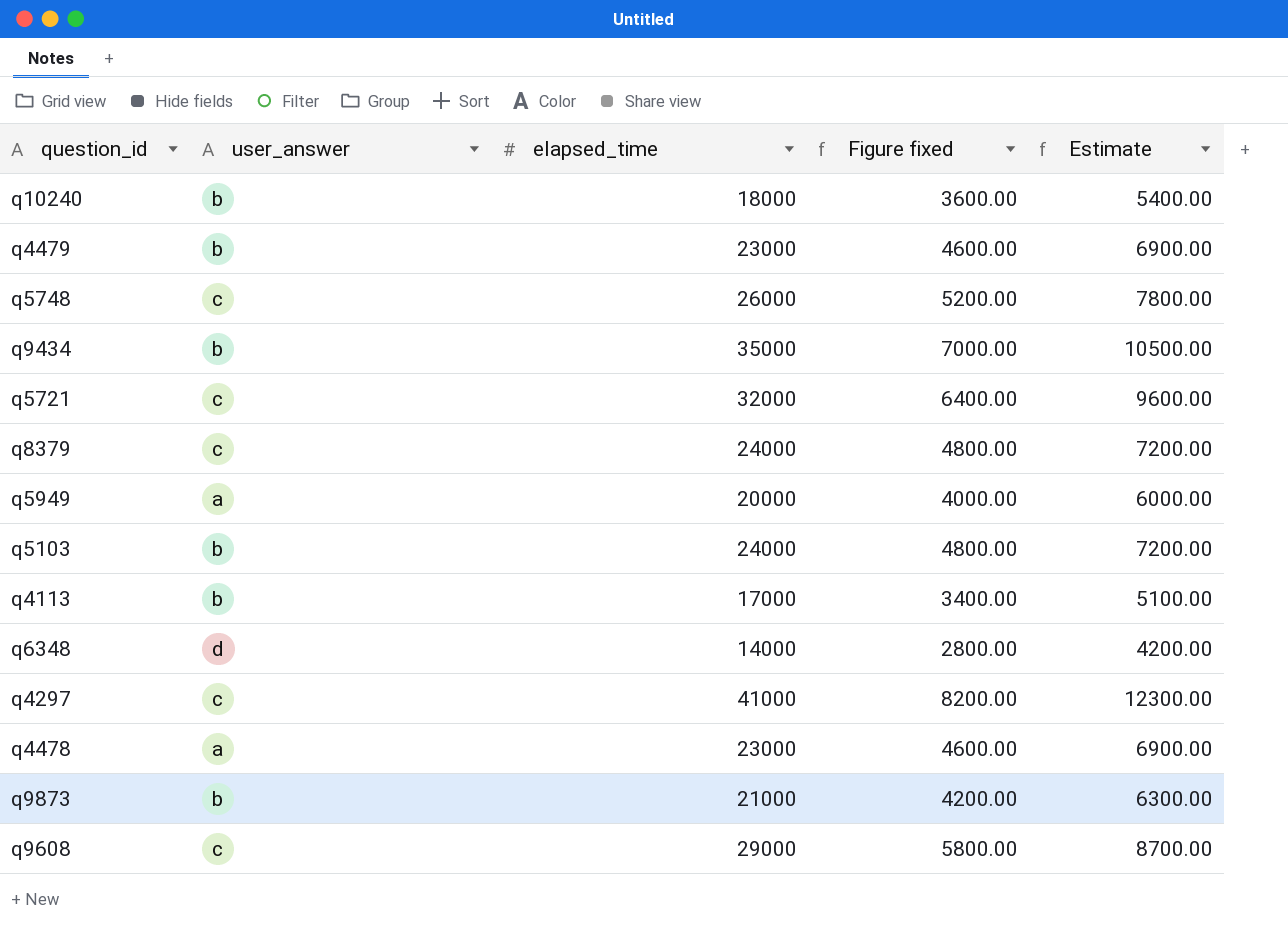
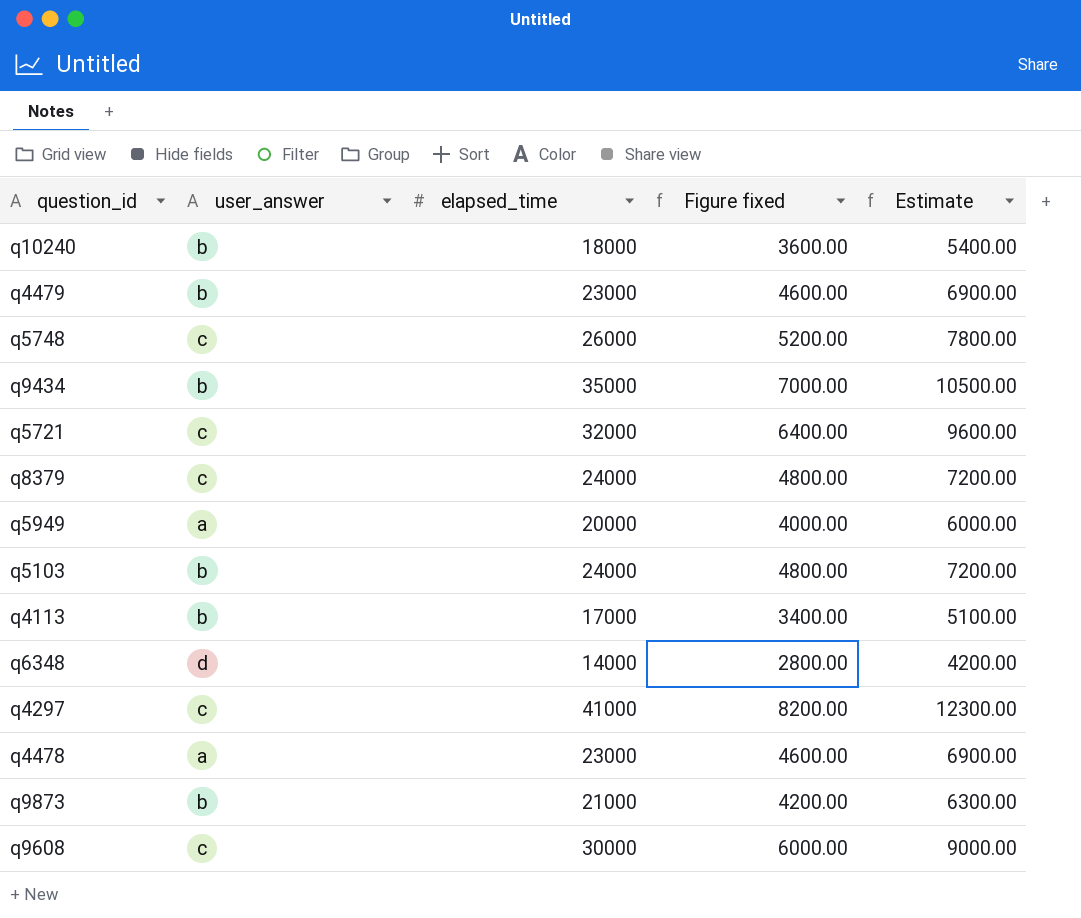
q9608 | elapsed_time: 29000 -> 30000
q9608 | Figure fixed: 5800.00 -> 6000.00
q9608 | Estimate: 8700.00 -> 9000.00

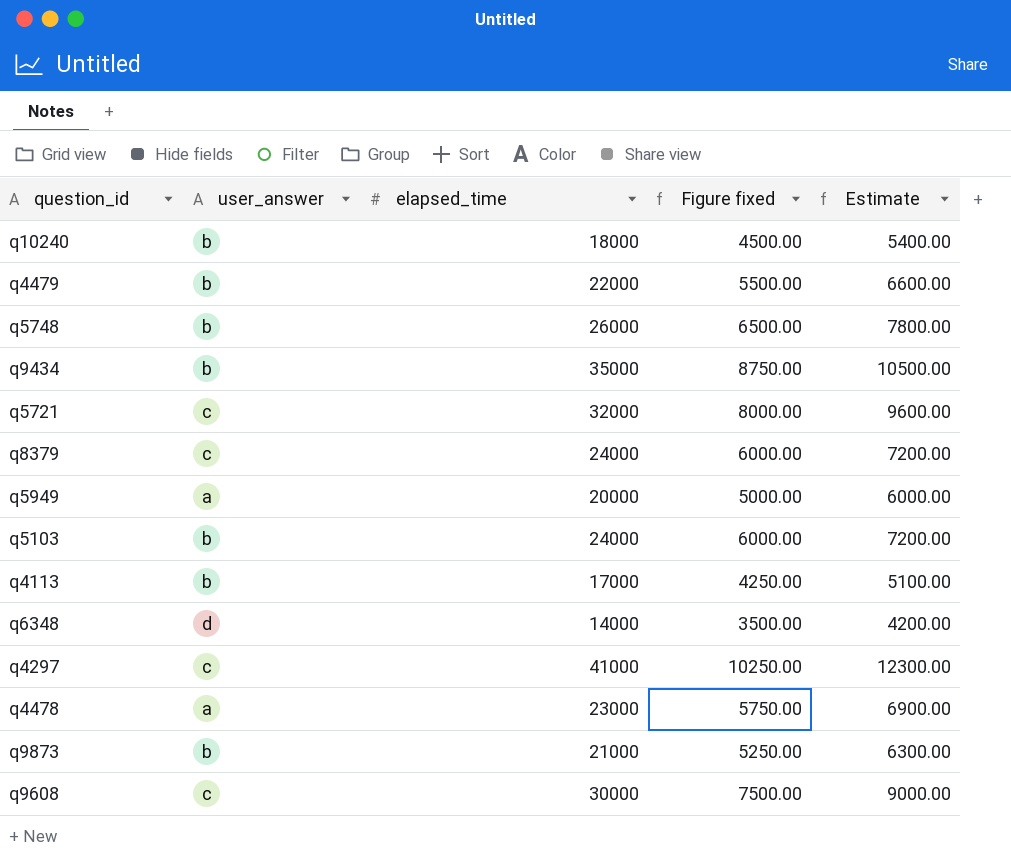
column Figure fixed | formula: [elapsed_time] * 0.2 -> [elapsed_time] * 0.25
q4479 | elapsed_time: 23000 -> 22000
q4479 | Estimate: 6900.00 -> 6600.00
q5748 | user_answer: c -> b

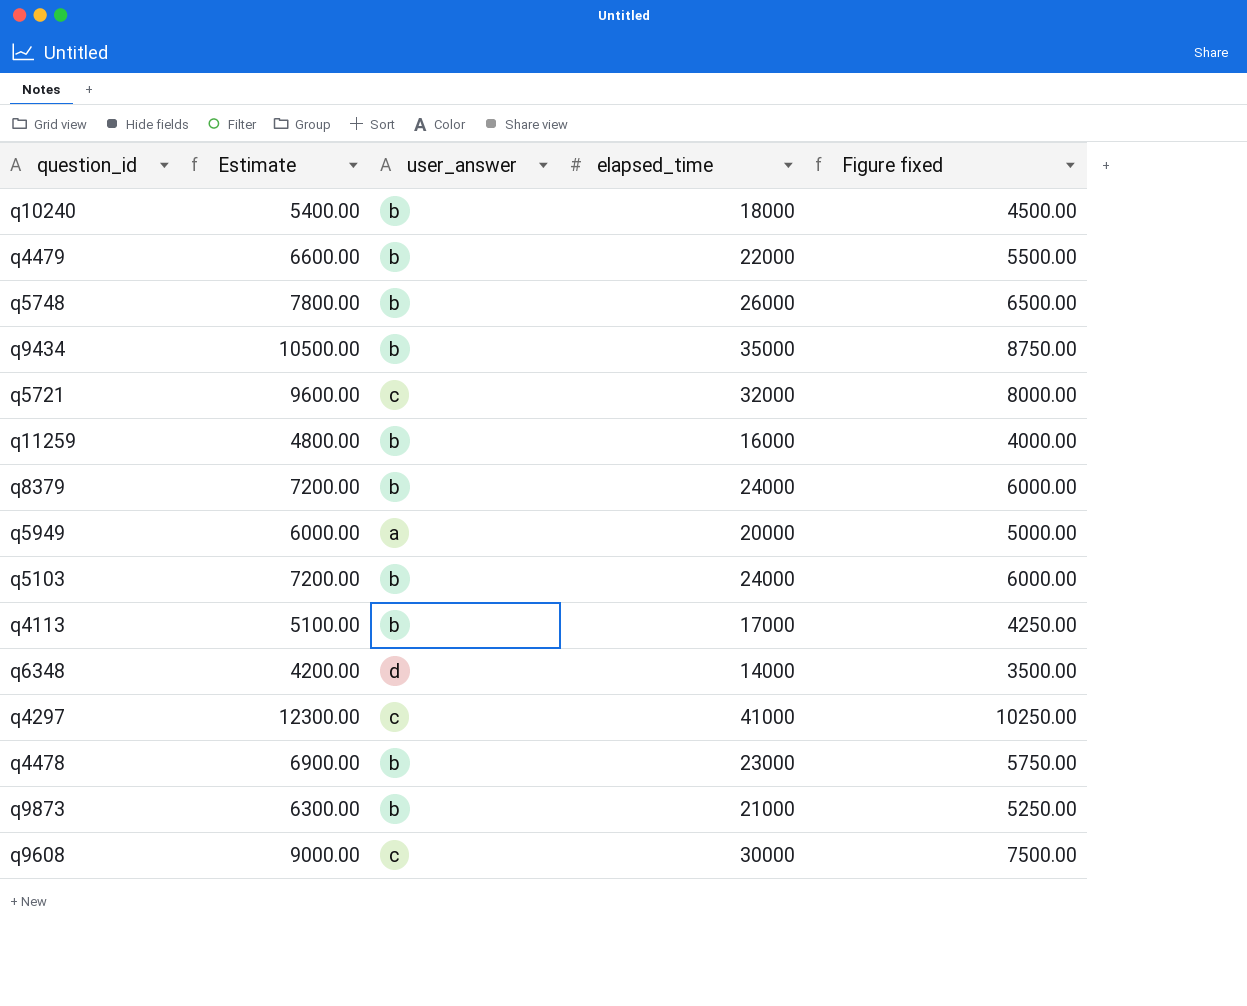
column Estimate | position: 5 -> 2
row q11259: none -> 4800.00 | b | 16000 | 4000.00
q8379 | user_answer: c -> b
q4478 | user_answer: a -> b

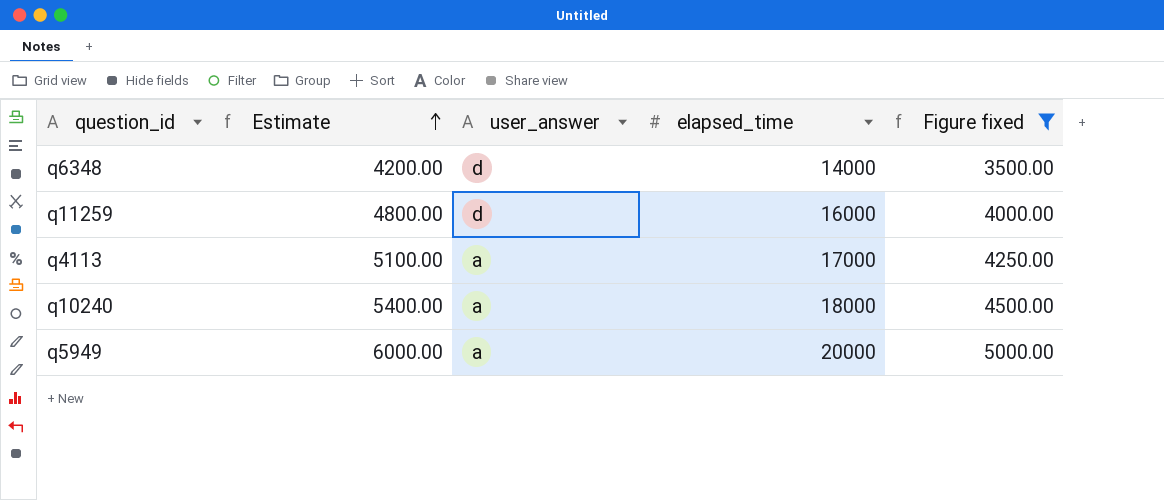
filter: none -> Figure fixed <= 5000.00
row order: none -> Estimate ascending
q11259 | user_answer: b -> d
q4113 | user_answer: b -> a
q10240 | user_answer: b -> a

